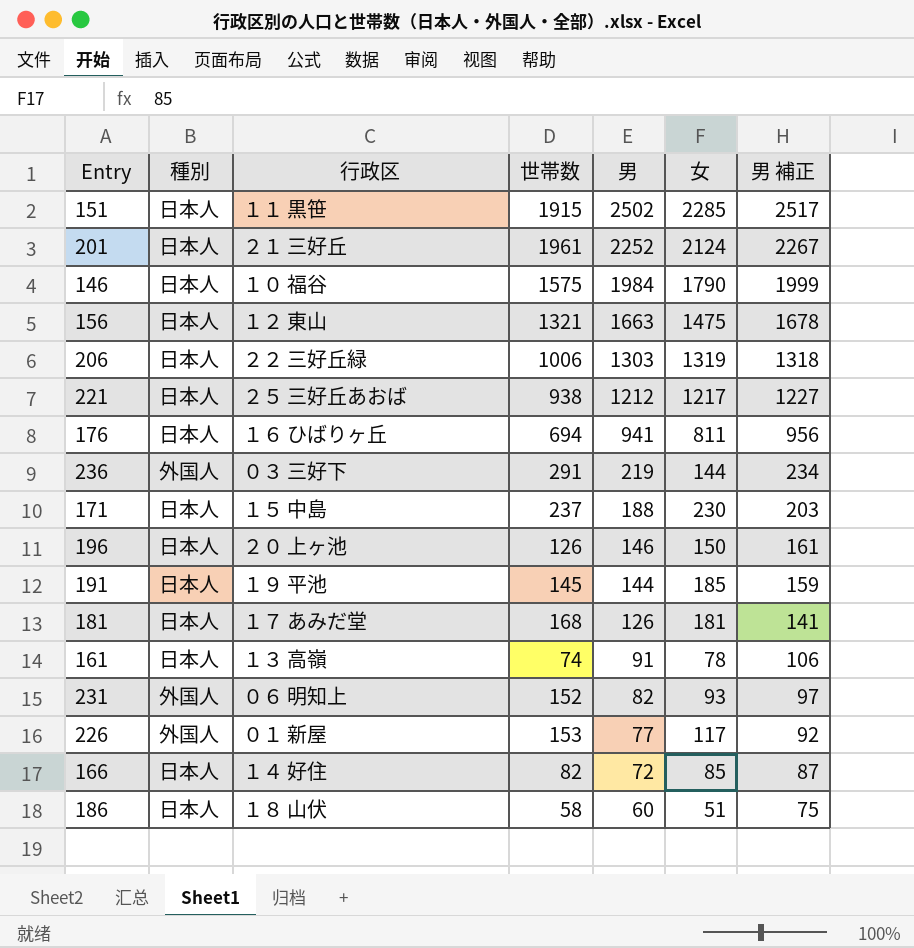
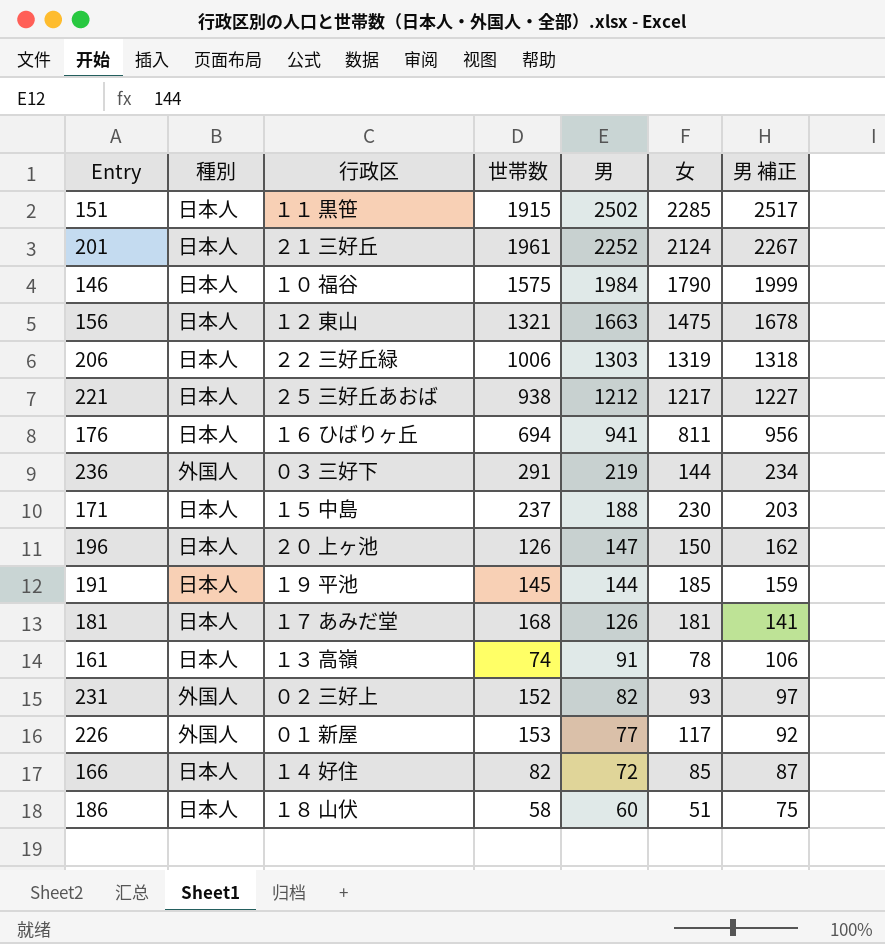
196 | 男: 146 -> 147
196 | 男 補正: 161 -> 162
231 | 行政区: ０６ 明知上 -> ０２ 三好上

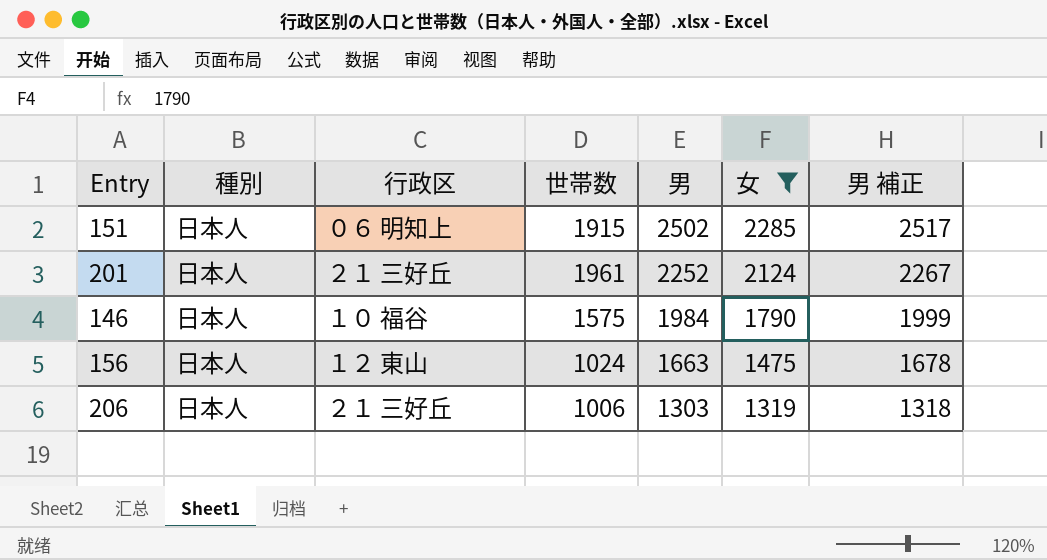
filter: none -> 女 >= 1319
151 | 行政区: １１ 黒笹 -> ０６ 明知上
156 | 世帯数: 1321 -> 1024
206 | 行政区: ２２ 三好丘緑 -> ２１ 三好丘

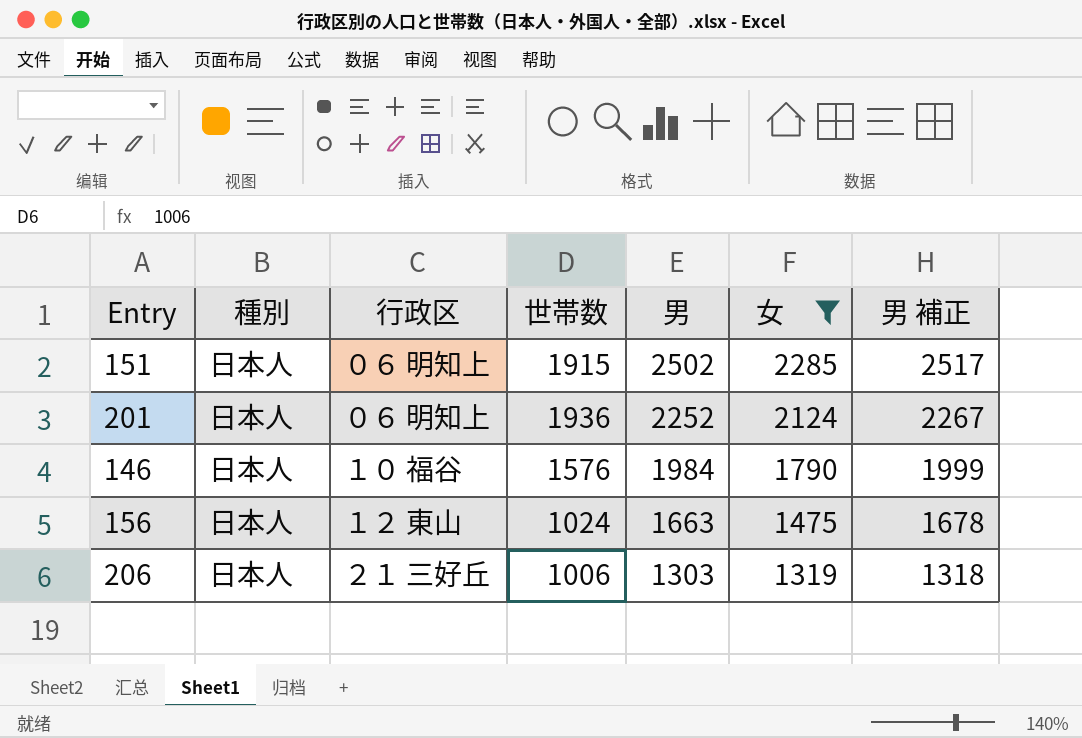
201 | 行政区: ２１ 三好丘 -> ０６ 明知上
201 | 世帯数: 1961 -> 1936
146 | 世帯数: 1575 -> 1576

